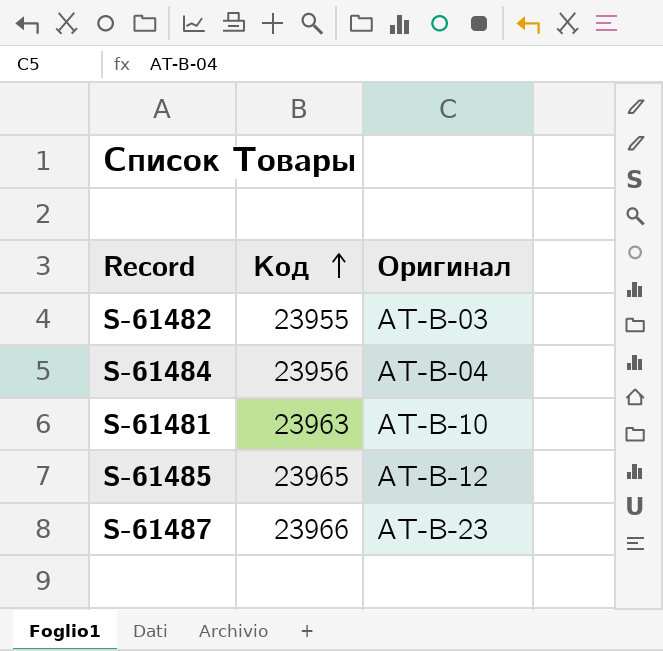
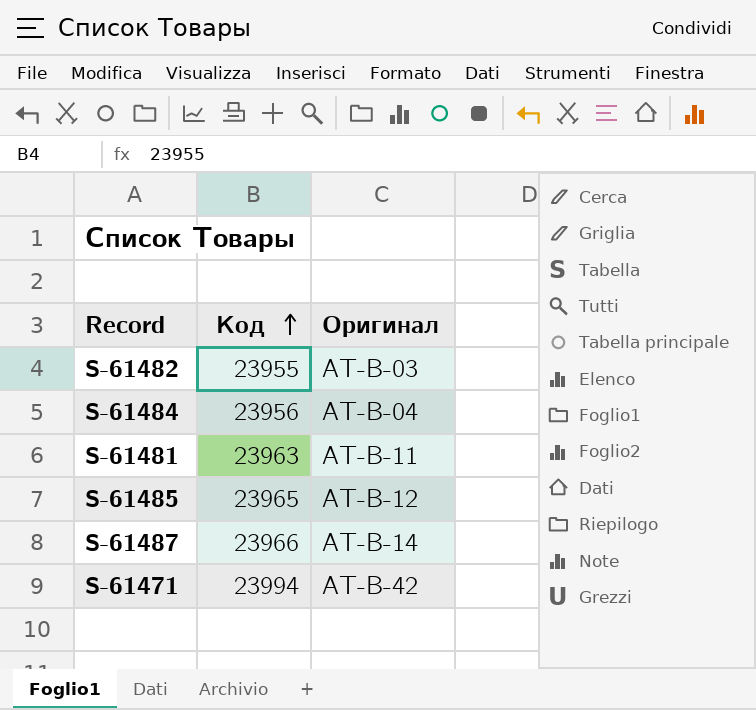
S-61481 | Оригинал: AT-B-10 -> AT-B-11
S-61487 | Оригинал: AT-B-23 -> AT-B-14
row S-61471: none -> 23994 | AT-B-42

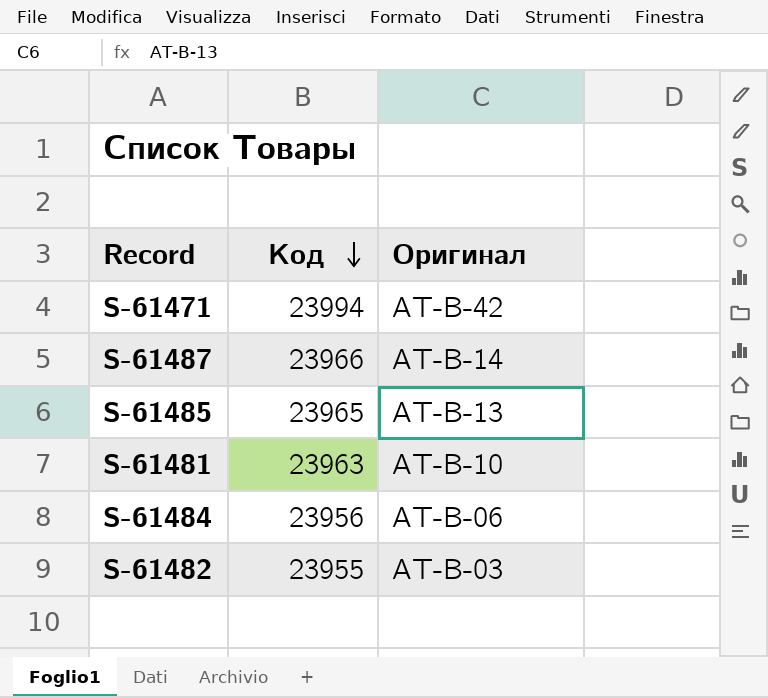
row order: Код ascending -> Код descending
S-61485 | Оригинал: AT-B-12 -> AT-B-13
S-61481 | Оригинал: AT-B-11 -> AT-B-10
S-61484 | Оригинал: AT-B-04 -> AT-B-06

